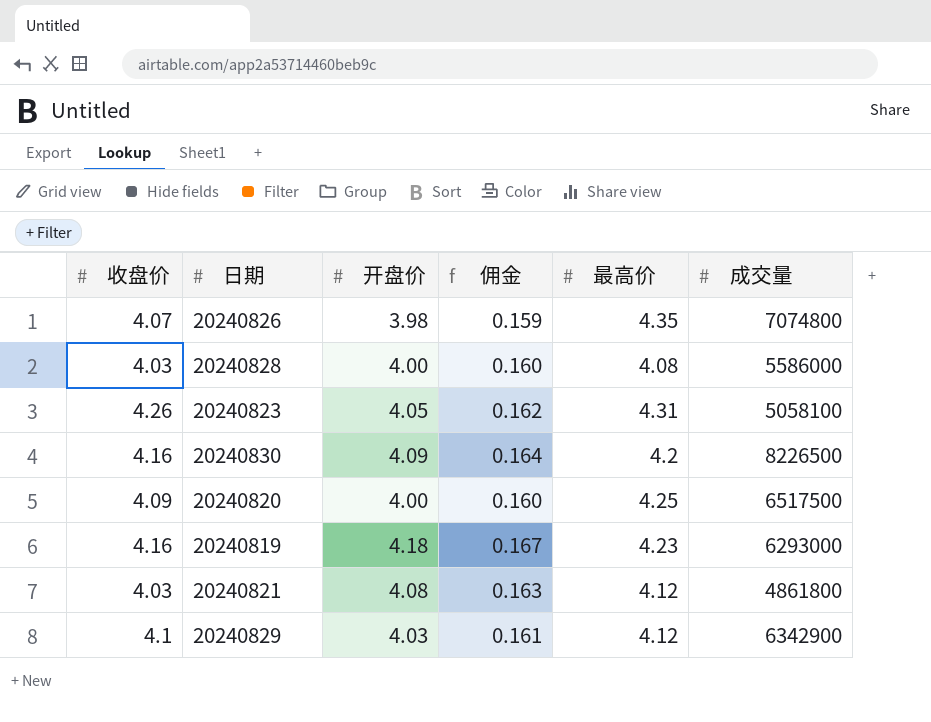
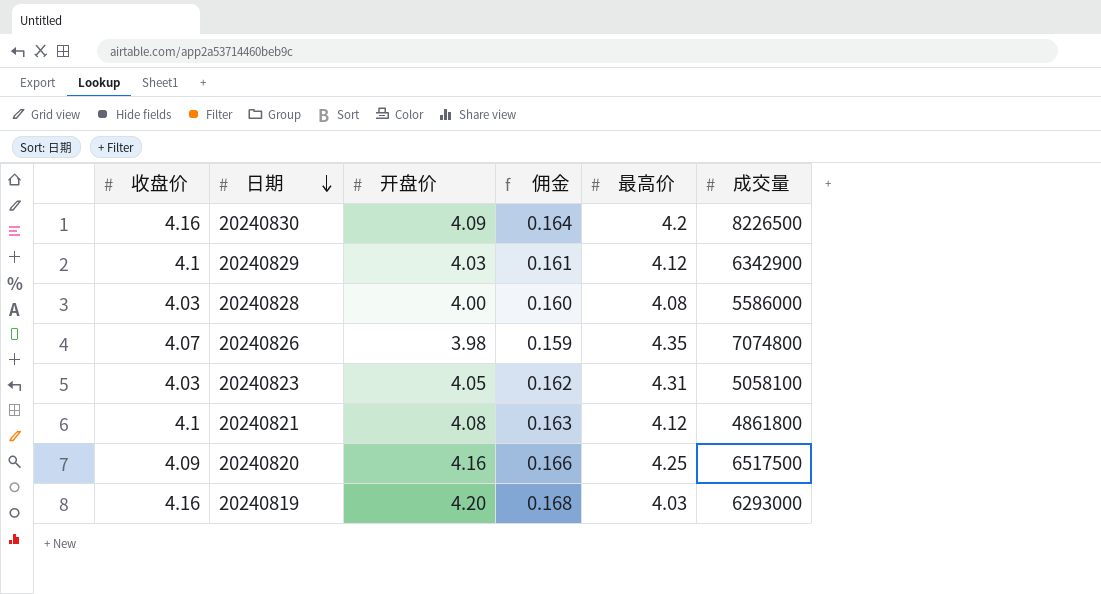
row order: none -> 日期 descending
20240823 | 收盘价: 4.26 -> 4.03
20240821 | 收盘价: 4.03 -> 4.1
20240820 | 开盘价: 4.00 -> 4.16
20240820 | 佣金: 0.160 -> 0.166
20240819 | 开盘价: 4.18 -> 4.20
20240819 | 佣金: 0.167 -> 0.168
20240819 | 最高价: 4.23 -> 4.03

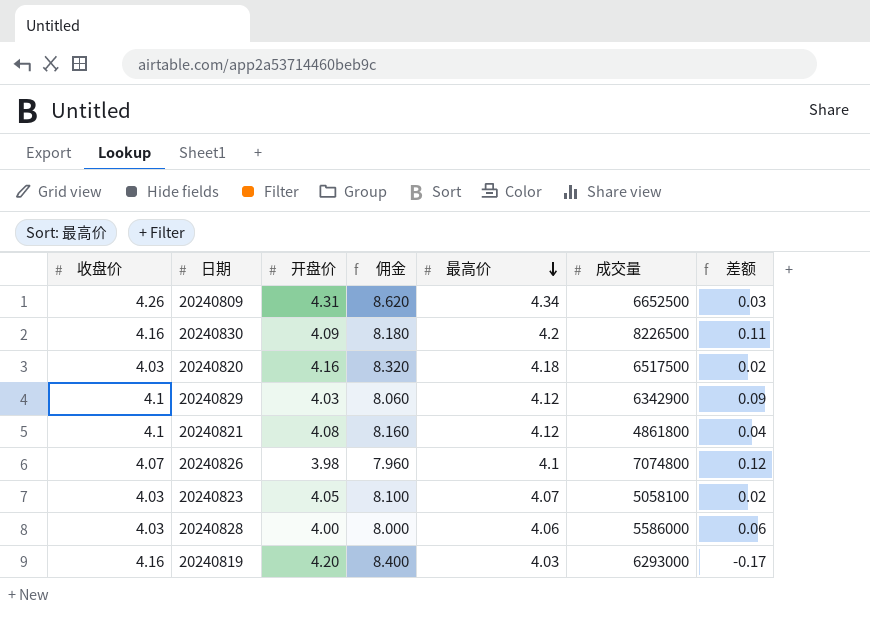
row order: 日期 descending -> 最高价 descending
column 佣金 | formula: [开盘价] * 0.04 -> [开盘价] * 2
column 差额 | formula: none -> [最高价] - [开盘价]
row 20240809: none -> 4.26 | 4.31 | 8.620 | 4.34 | 6652500 | 0.03
20240820 | 收盘价: 4.09 -> 4.03
20240820 | 最高价: 4.25 -> 4.18
20240826 | 最高价: 4.35 -> 4.1
20240823 | 最高价: 4.31 -> 4.07
20240828 | 最高价: 4.08 -> 4.06

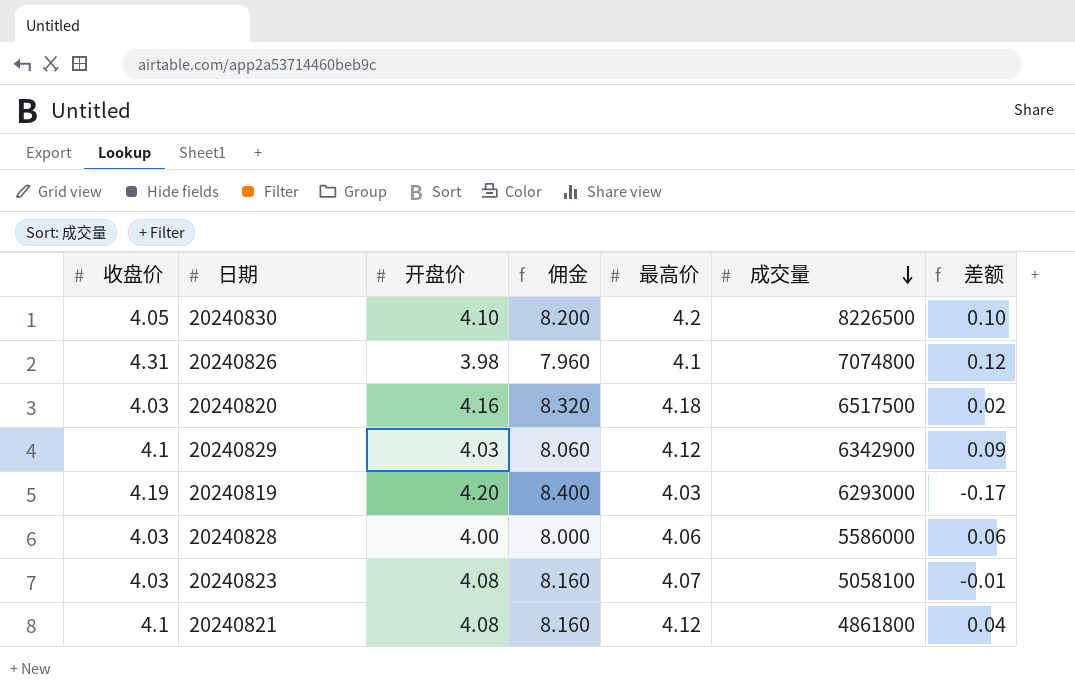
row order: 最高价 descending -> 成交量 descending
row 20240809: 4.26 | 4.31 | 8.620 | 4.34 | 6652500 | 0.03 -> none
20240830 | 收盘价: 4.16 -> 4.05
20240830 | 开盘价: 4.09 -> 4.10
20240830 | 佣金: 8.180 -> 8.200
20240830 | 差额: 0.11 -> 0.10
20240826 | 收盘价: 4.07 -> 4.31
20240819 | 收盘价: 4.16 -> 4.19
20240823 | 开盘价: 4.05 -> 4.08
20240823 | 佣金: 8.100 -> 8.160
20240823 | 差额: 0.02 -> -0.01

